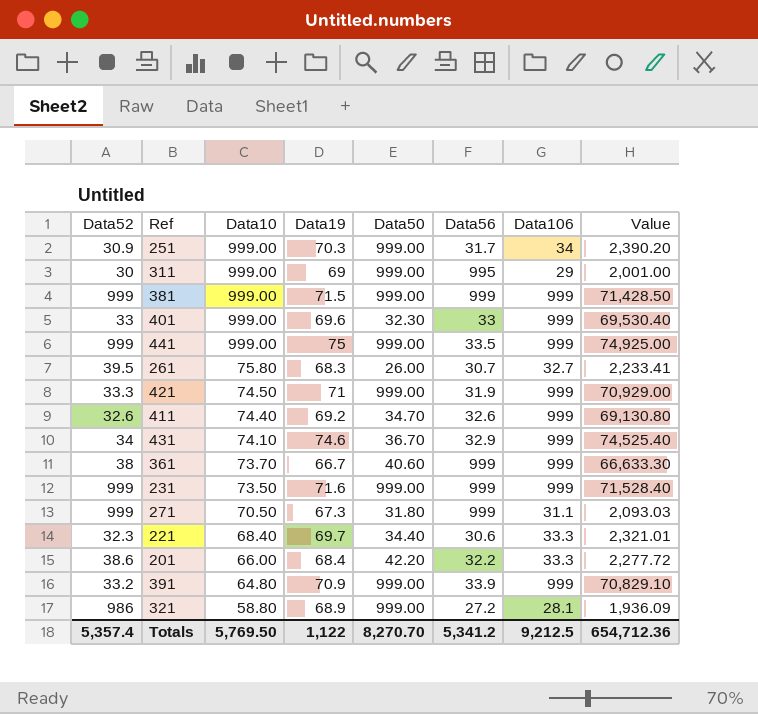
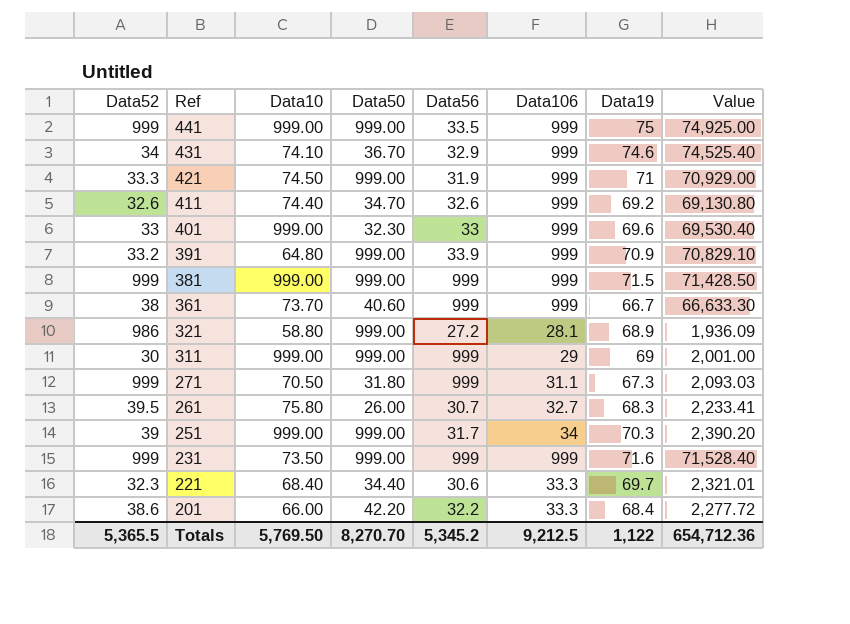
row order: Data10 descending -> Ref descending
column Data19 | position: 4 -> 7
311 | Data56: 995 -> 999
251 | Data52: 30.9 -> 39
Totals | Data52: 5,357.4 -> 5,365.5
Totals | Data56: 5,341.2 -> 5,345.2

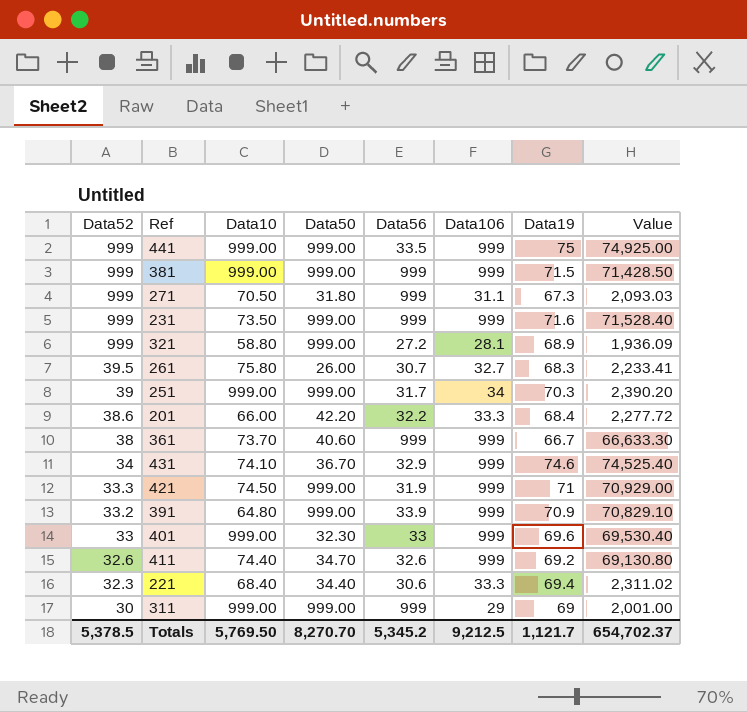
row order: Ref descending -> Data52 descending
321 | Data52: 986 -> 999
221 | Data19: 69.7 -> 69.4
221 | Value: 2,321.01 -> 2,311.02
Totals | Data52: 5,365.5 -> 5,378.5
Totals | Data19: 1,122 -> 1,121.7
Totals | Value: 654,712.36 -> 654,702.37

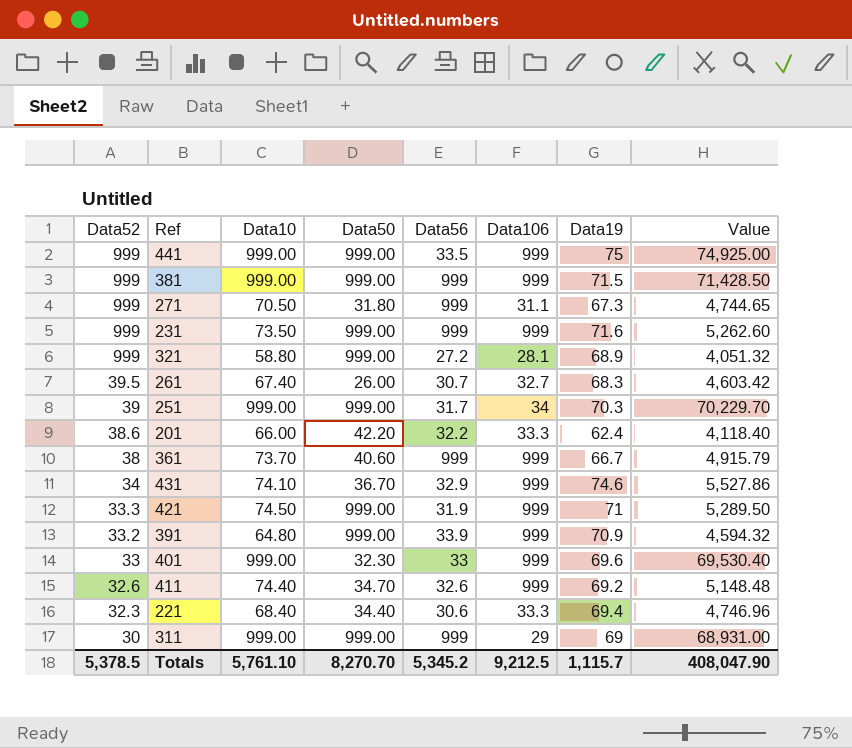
column Value | formula: [Data106] * [Data19] -> [Data10] * [Data19]
261 | Data10: 75.80 -> 67.40
201 | Data19: 68.4 -> 62.4
Totals | Data10: 5,769.50 -> 5,761.10
Totals | Data19: 1,121.7 -> 1,115.7
Totals | Value: 654,702.37 -> 408,047.90

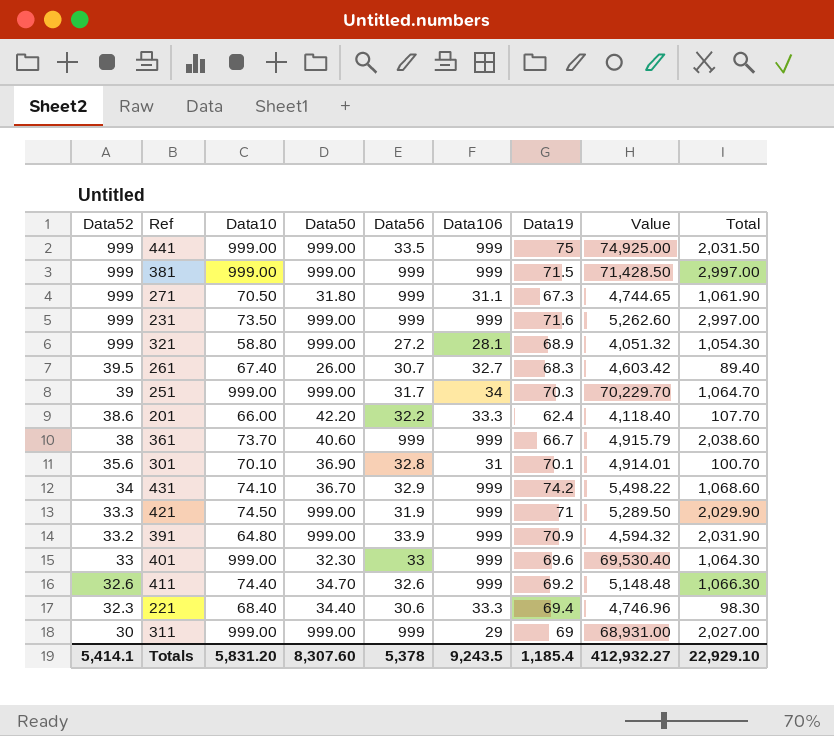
column Total | formula: none -> [Data50] + [Data56] + [Data106]
row 301: none -> 35.6 | 70.10 | 36.90 | 32.8 | 31 | 70.1 | 4,914.01 | 100.70
431 | Data19: 74.6 -> 74.2
431 | Value: 5,527.86 -> 5,498.22
Totals | Data52: 5,378.5 -> 5,414.1
Totals | Data10: 5,761.10 -> 5,831.20
Totals | Data50: 8,270.70 -> 8,307.60
Totals | Data56: 5,345.2 -> 5,378
Totals | Data106: 9,212.5 -> 9,243.5
Totals | Data19: 1,115.7 -> 1,185.4
Totals | Value: 408,047.90 -> 412,932.27

